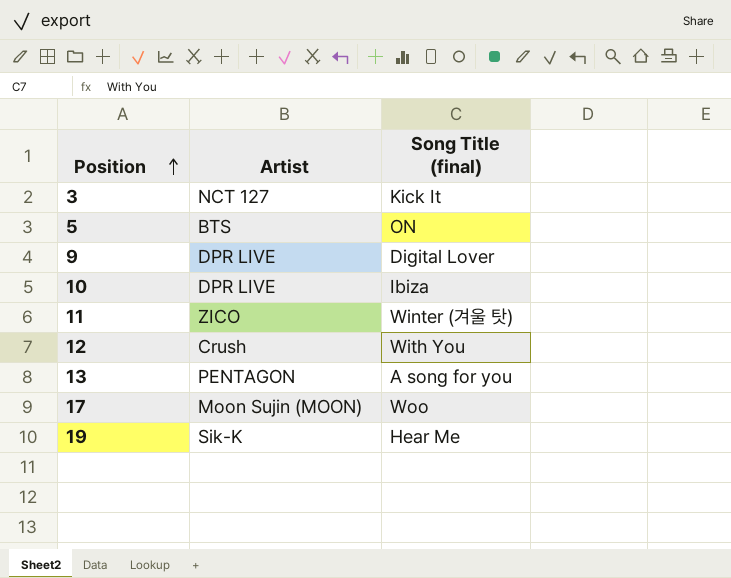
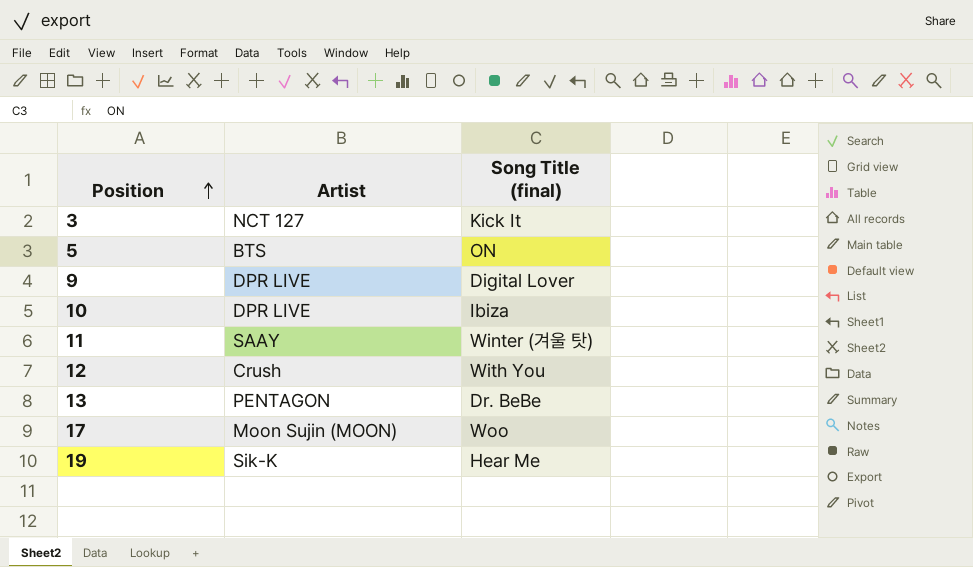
11 | Artist: ZICO -> SAAY
13 | Song Title (final): A song for you -> Dr. BeBe

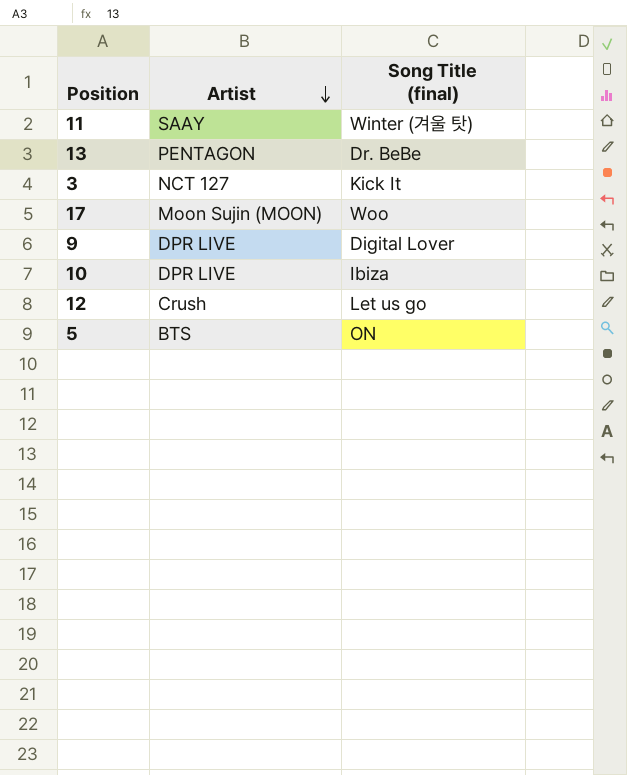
row order: Position ascending -> Artist descending
row 19: Sik-K | Hear Me -> none
12 | Song Title (final): With You -> Let us go

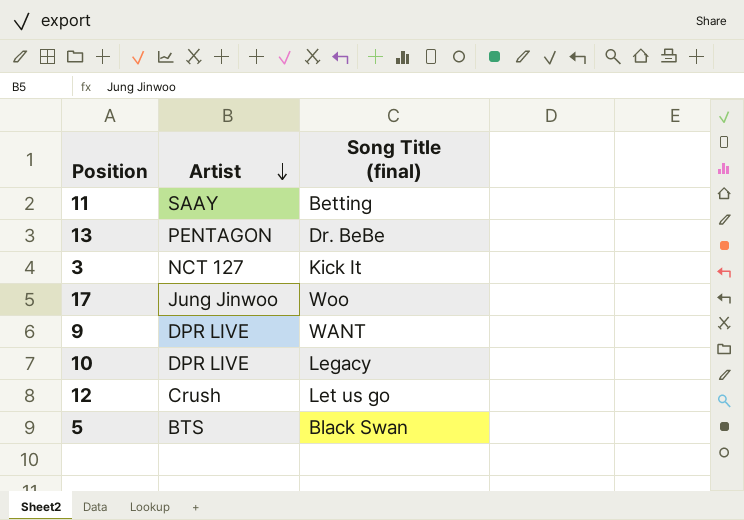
11 | Song Title (final): Winter (겨울 탓) -> Betting
17 | Artist: Moon Sujin (MOON) -> Jung Jinwoo
9 | Song Title (final): Digital Lover -> WANT
10 | Song Title (final): Ibiza -> Legacy
5 | Song Title (final): ON -> Black Swan

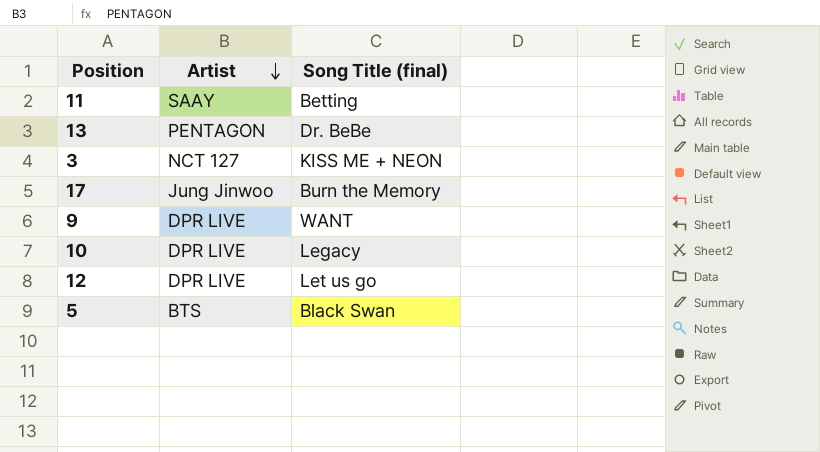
3 | Song Title (final): Kick It -> KISS ME + NEON
17 | Song Title (final): Woo -> Burn the Memory
12 | Artist: Crush -> DPR LIVE

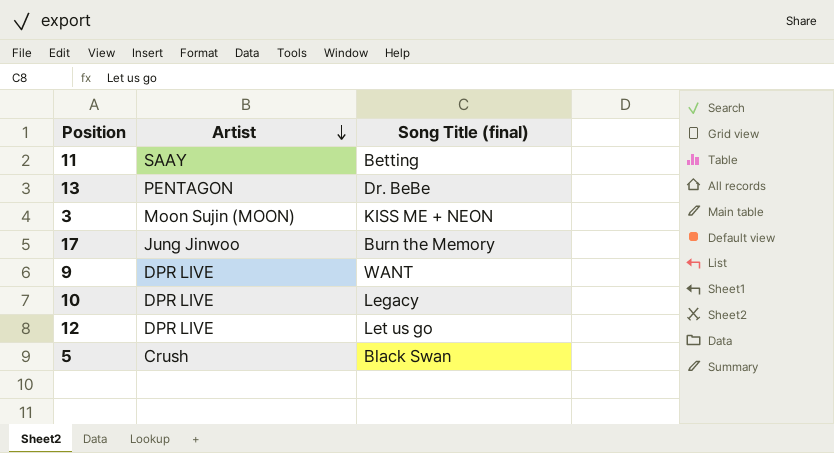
3 | Artist: NCT 127 -> Moon Sujin (MOON)
5 | Artist: BTS -> Crush

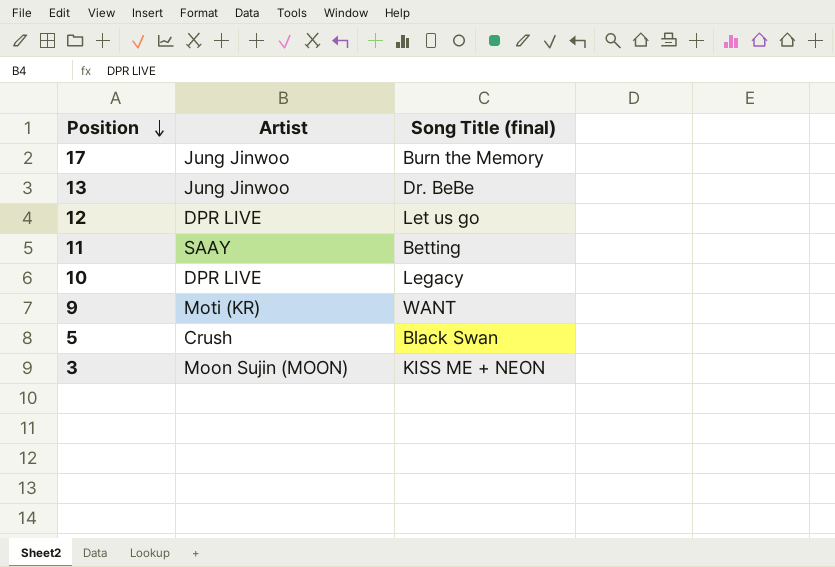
row order: Artist descending -> Position descending
13 | Artist: PENTAGON -> Jung Jinwoo
9 | Artist: DPR LIVE -> Moti (KR)

